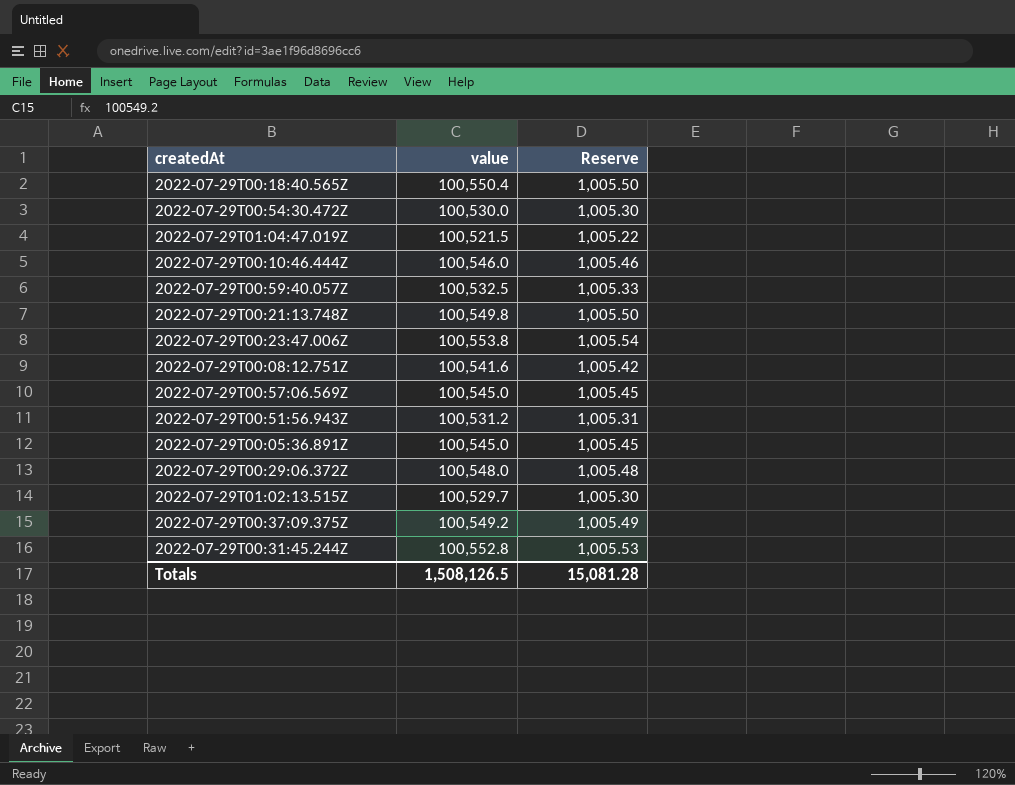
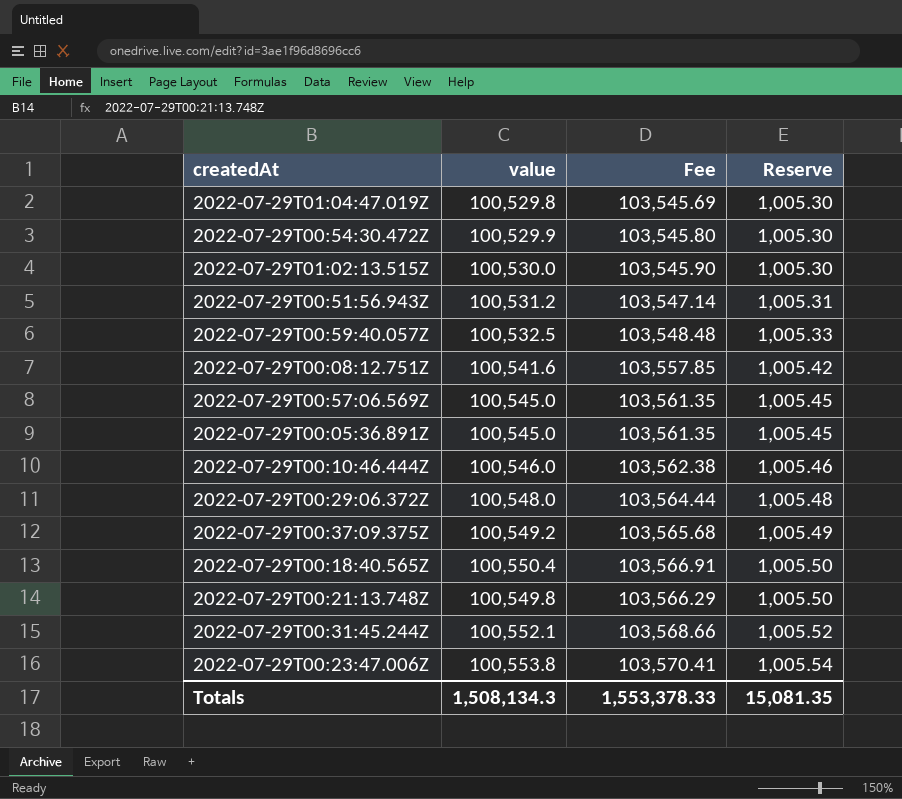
row order: none -> Reserve ascending
column Fee | formula: none -> [value] * 1.03
2022-07-29T01:04:47.019Z | value: 100,521.5 -> 100,529.8
2022-07-29T01:04:47.019Z | Reserve: 1,005.22 -> 1,005.30
2022-07-29T00:54:30.472Z | value: 100,530.0 -> 100,529.9
2022-07-29T01:02:13.515Z | value: 100,529.7 -> 100,530.0
2022-07-29T00:31:45.244Z | value: 100,552.8 -> 100,552.1
2022-07-29T00:31:45.244Z | Reserve: 1,005.53 -> 1,005.52
Totals | value: 1,508,126.5 -> 1,508,134.3
Totals | Reserve: 15,081.28 -> 15,081.35

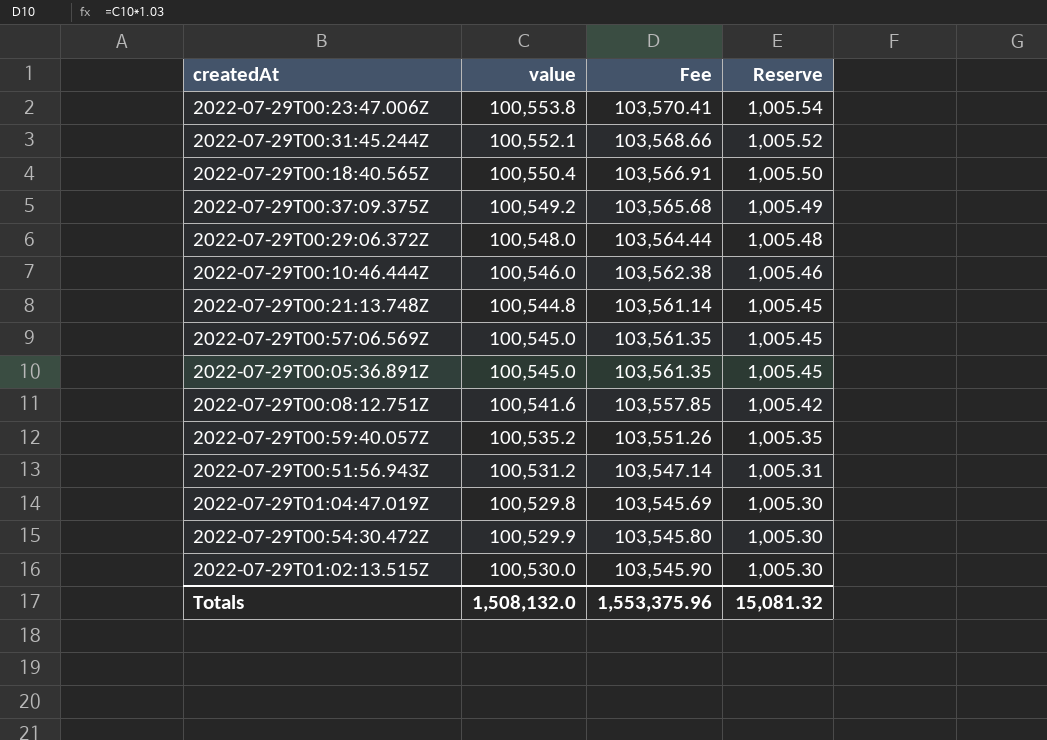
row order: Reserve ascending -> Reserve descending
2022-07-29T00:21:13.748Z | value: 100,549.8 -> 100,544.8
2022-07-29T00:21:13.748Z | Fee: 103,566.29 -> 103,561.14
2022-07-29T00:21:13.748Z | Reserve: 1,005.50 -> 1,005.45
2022-07-29T00:59:40.057Z | value: 100,532.5 -> 100,535.2
2022-07-29T00:59:40.057Z | Fee: 103,548.48 -> 103,551.26
2022-07-29T00:59:40.057Z | Reserve: 1,005.33 -> 1,005.35
Totals | value: 1,508,134.3 -> 1,508,132.0
Totals | Fee: 1,553,378.33 -> 1,553,375.96
Totals | Reserve: 15,081.35 -> 15,081.32

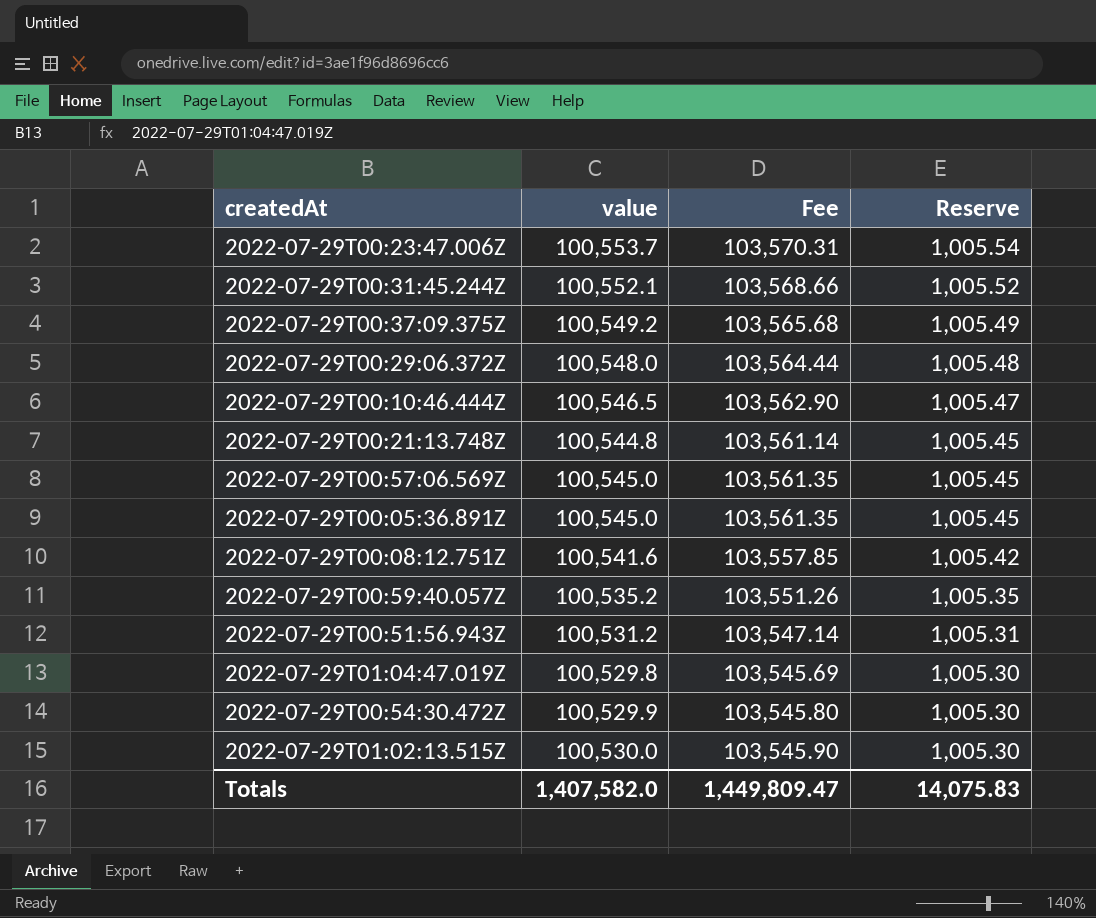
row 2022-07-29T00:18:40.565Z: 100,550.4 | 103,566.91 | 1,005.50 -> none
2022-07-29T00:23:47.006Z | value: 100,553.8 -> 100,553.7
2022-07-29T00:23:47.006Z | Fee: 103,570.41 -> 103,570.31
2022-07-29T00:10:46.444Z | value: 100,546.0 -> 100,546.5
2022-07-29T00:10:46.444Z | Fee: 103,562.38 -> 103,562.90
2022-07-29T00:10:46.444Z | Reserve: 1,005.46 -> 1,005.47
Totals | value: 1,508,132.0 -> 1,407,582.0
Totals | Fee: 1,553,375.96 -> 1,449,809.47
Totals | Reserve: 15,081.32 -> 14,075.83

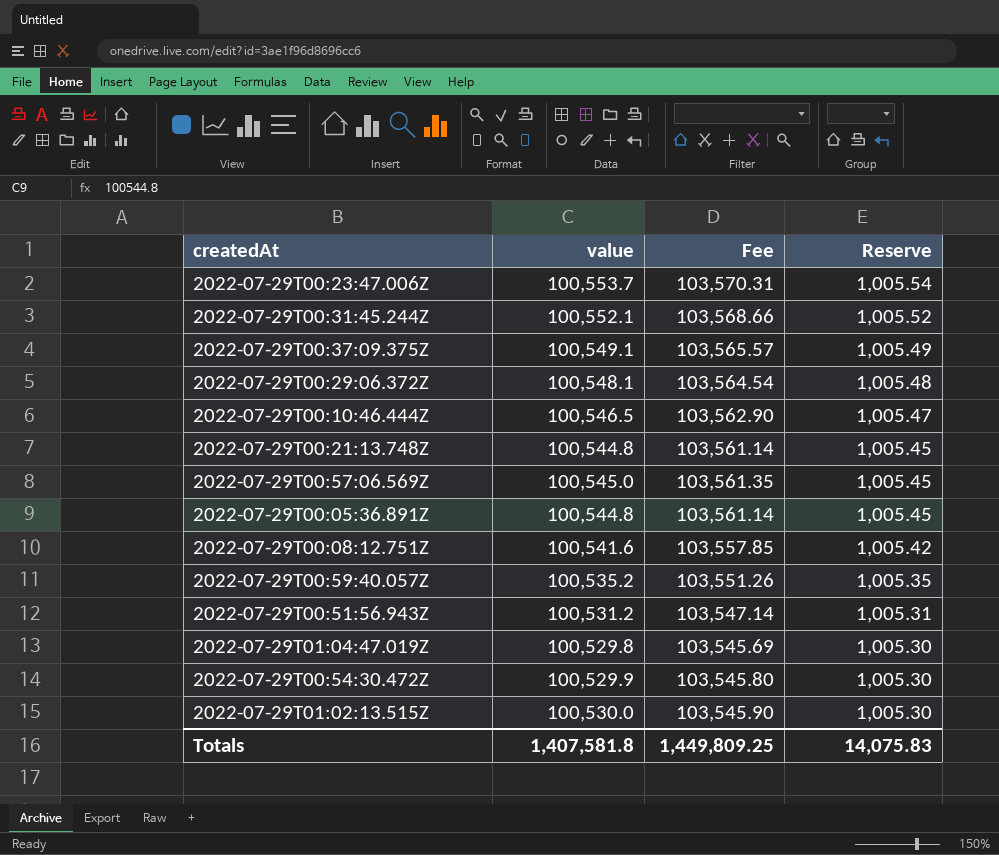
2022-07-29T00:37:09.375Z | value: 100,549.2 -> 100,549.1
2022-07-29T00:37:09.375Z | Fee: 103,565.68 -> 103,565.57
2022-07-29T00:29:06.372Z | value: 100,548.0 -> 100,548.1
2022-07-29T00:29:06.372Z | Fee: 103,564.44 -> 103,564.54
2022-07-29T00:05:36.891Z | value: 100,545.0 -> 100,544.8
2022-07-29T00:05:36.891Z | Fee: 103,561.35 -> 103,561.14
Totals | value: 1,407,582.0 -> 1,407,581.8
Totals | Fee: 1,449,809.47 -> 1,449,809.25

